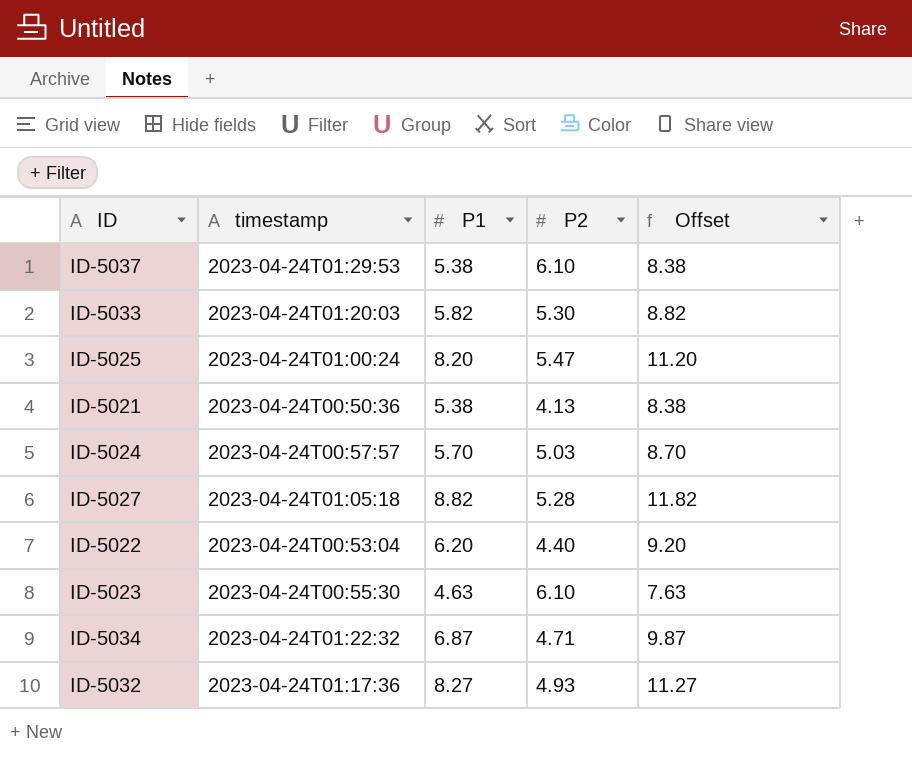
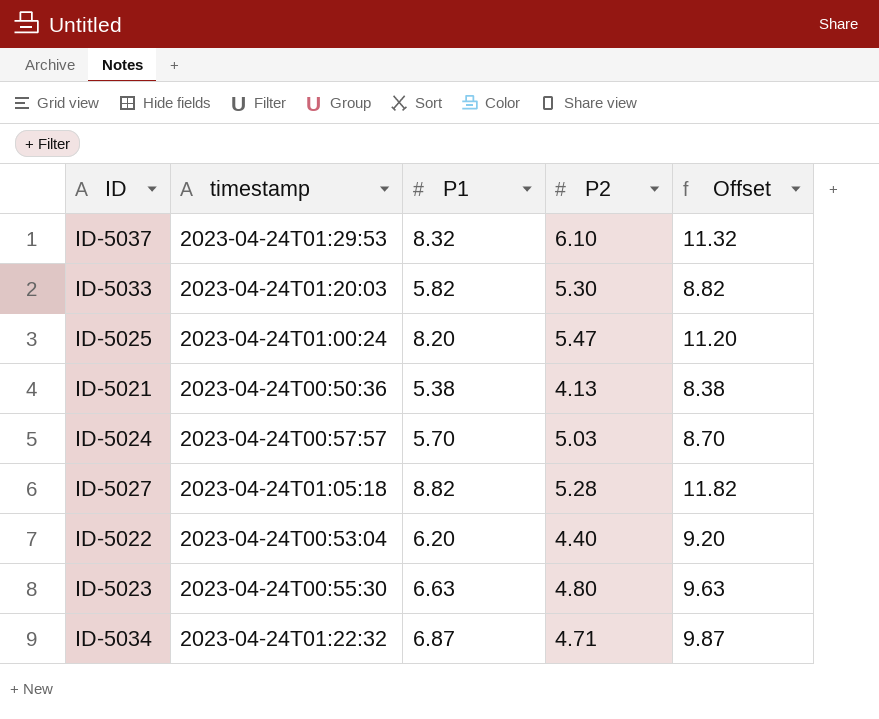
row ID-5032: 2023-04-24T01:17:36 | 8.27 | 4.93 | 11.27 -> none
ID-5037 | P1: 5.38 -> 8.32
ID-5037 | Offset: 8.38 -> 11.32
ID-5023 | P1: 4.63 -> 6.63
ID-5023 | P2: 6.10 -> 4.80
ID-5023 | Offset: 7.63 -> 9.63

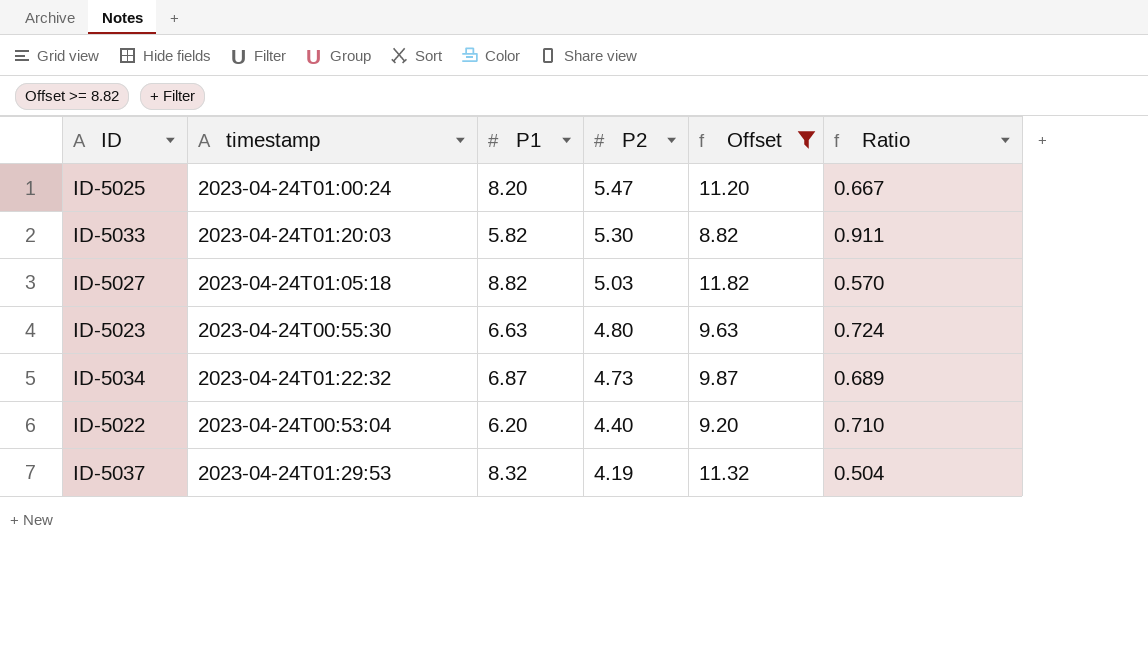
filter: none -> Offset >= 8.82
row order: none -> P2 descending
column Ratio | formula: none -> [P2] / [P1]
ID-5027 | P2: 5.28 -> 5.03
ID-5034 | P2: 4.71 -> 4.73
ID-5037 | P2: 6.10 -> 4.19

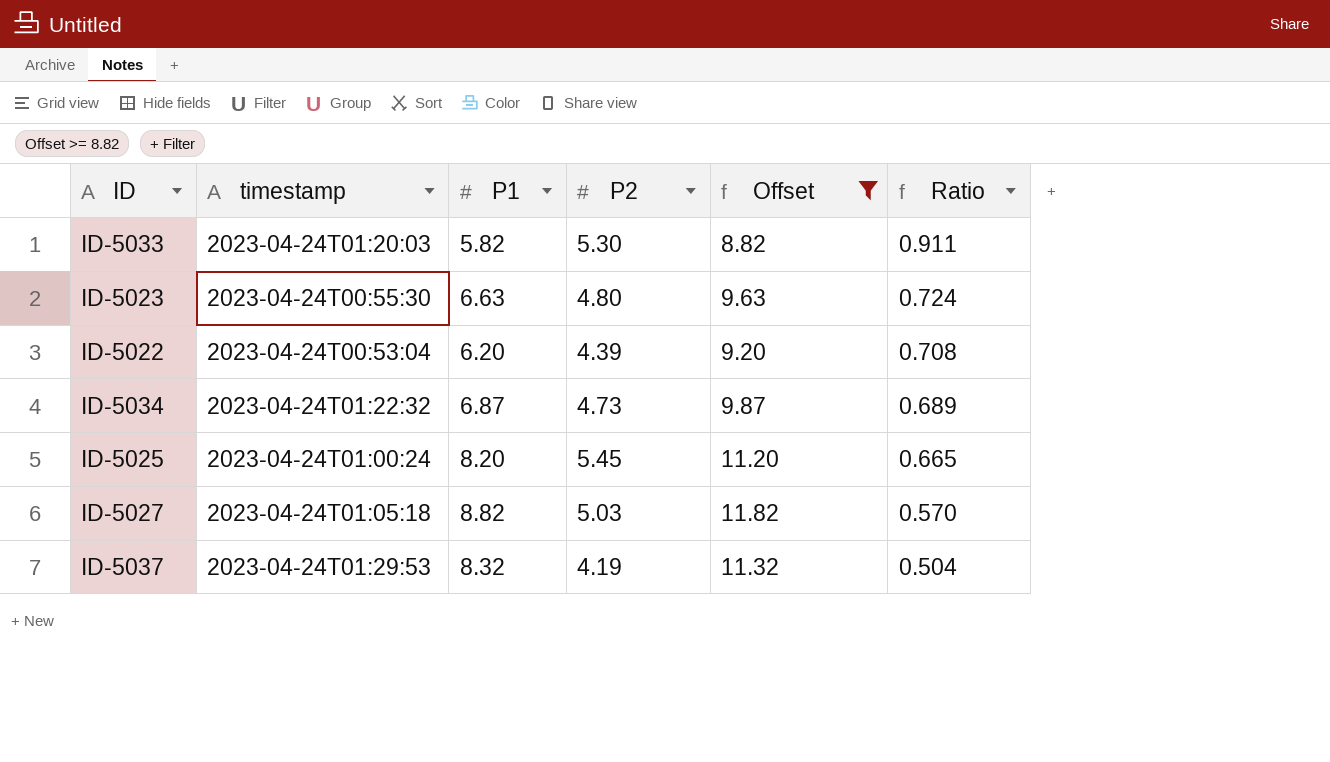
row order: P2 descending -> Ratio descending
ID-5022 | P2: 4.40 -> 4.39
ID-5022 | Ratio: 0.710 -> 0.708
ID-5025 | P2: 5.47 -> 5.45
ID-5025 | Ratio: 0.667 -> 0.665

